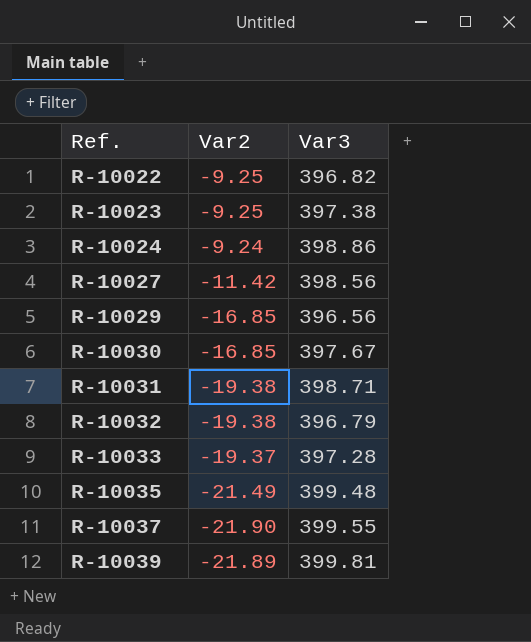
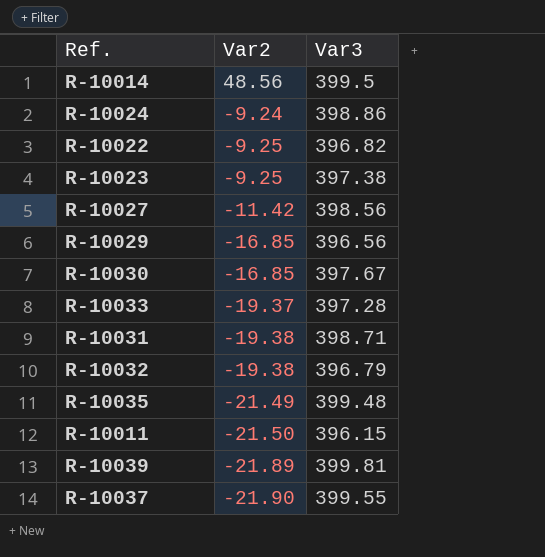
row order: Ref. ascending -> Var2 descending
row R-10014: none -> 48.56 | 399.5
row R-10011: none -> -21.50 | 396.15

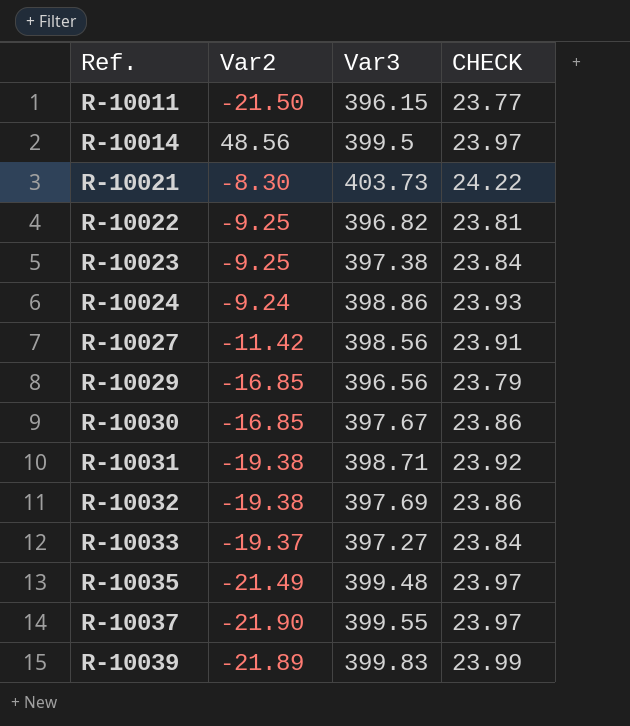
row order: Var2 descending -> Ref. ascending
column CHECK | formula: none -> [Var3] * 0.06
row R-10021: none -> -8.30 | 403.73 | 24.22
R-10032 | Var3: 396.79 -> 397.69
R-10033 | Var3: 397.28 -> 397.27
R-10039 | Var3: 399.81 -> 399.83

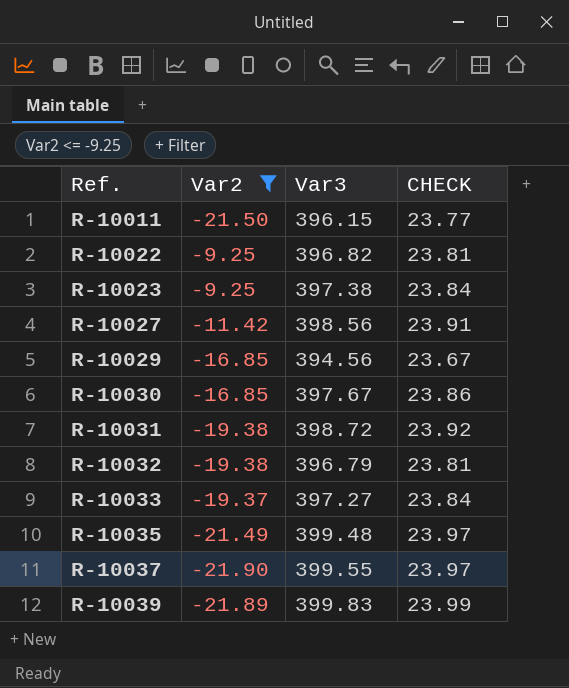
filter: none -> Var2 <= -9.25
R-10029 | Var3: 396.56 -> 394.56
R-10029 | CHECK: 23.79 -> 23.67
R-10031 | Var3: 398.71 -> 398.72
R-10032 | Var3: 397.69 -> 396.79
R-10032 | CHECK: 23.86 -> 23.81

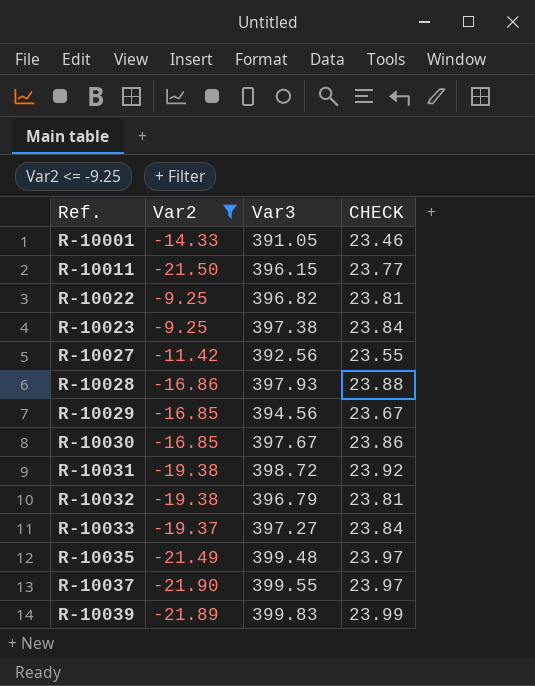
row R-10001: none -> -14.33 | 391.05 | 23.46
R-10027 | Var3: 398.56 -> 392.56
R-10027 | CHECK: 23.91 -> 23.55
row R-10028: none -> -16.86 | 397.93 | 23.88

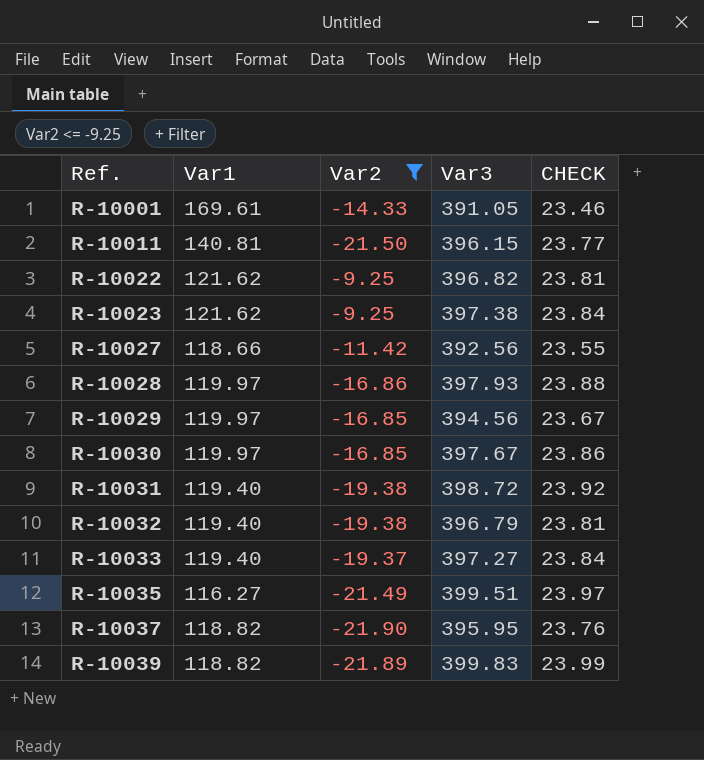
column Var1 | position: none -> 2
R-10035 | Var3: 399.48 -> 399.51
R-10037 | Var3: 399.55 -> 395.95
R-10037 | CHECK: 23.97 -> 23.76

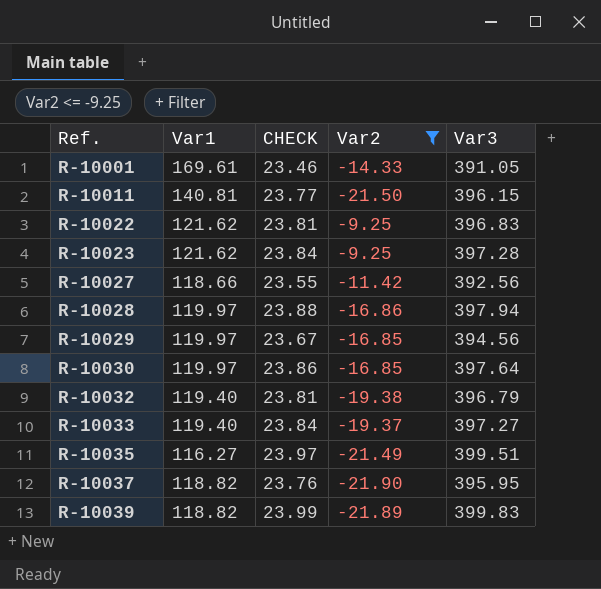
column CHECK | position: 5 -> 3
row R-10031: 119.40 | -19.38 | 398.72 | 23.92 -> none
R-10022 | Var3: 396.82 -> 396.83
R-10023 | Var3: 397.38 -> 397.28
R-10028 | Var3: 397.93 -> 397.94
R-10030 | Var3: 397.67 -> 397.64

